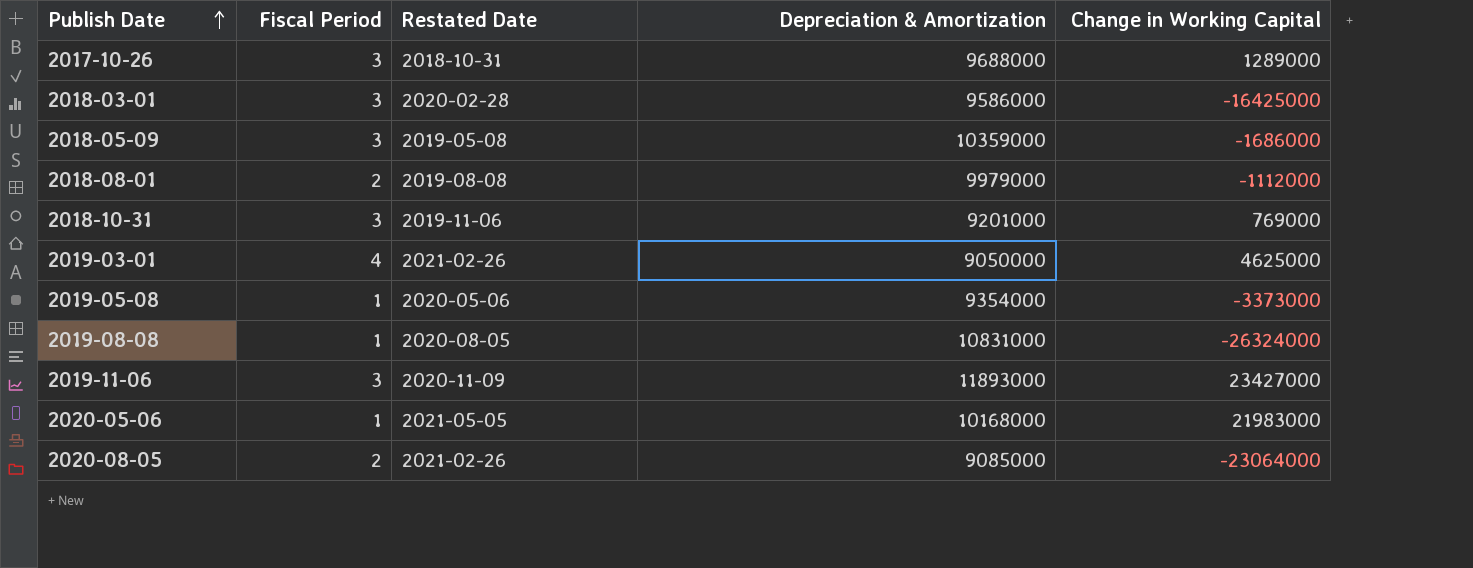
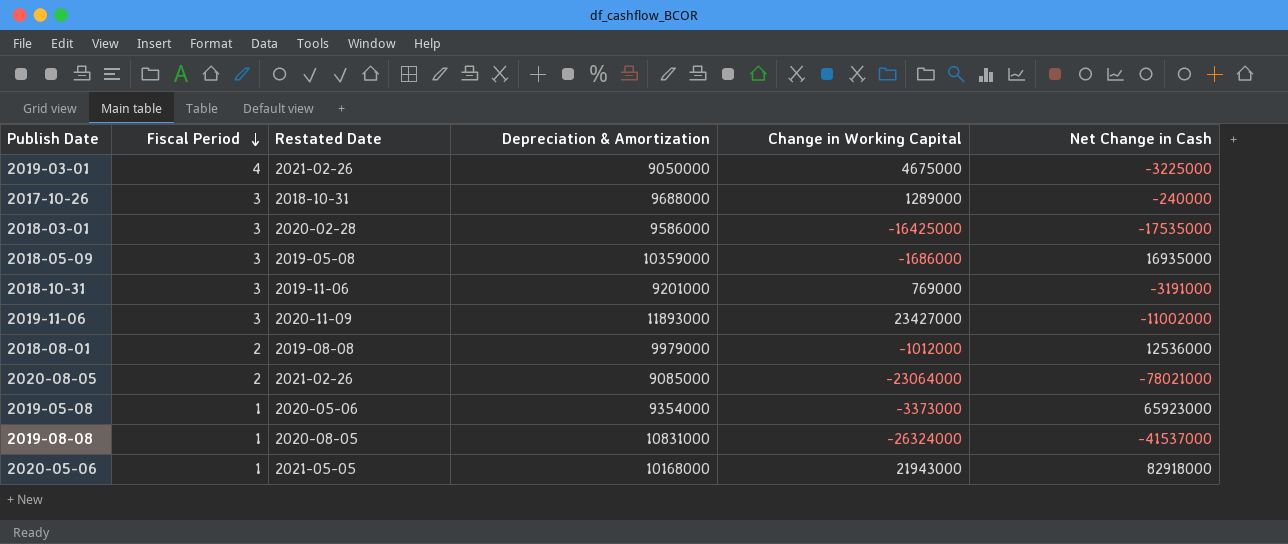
row order: Publish Date ascending -> Fiscal Period descending
column Net Change in Cash | position: none -> 6
2019-03-01 | Change in Working Capital: 4625000 -> 4675000
2018-08-01 | Change in Working Capital: -1112000 -> -1012000
2020-05-06 | Change in Working Capital: 21983000 -> 21943000

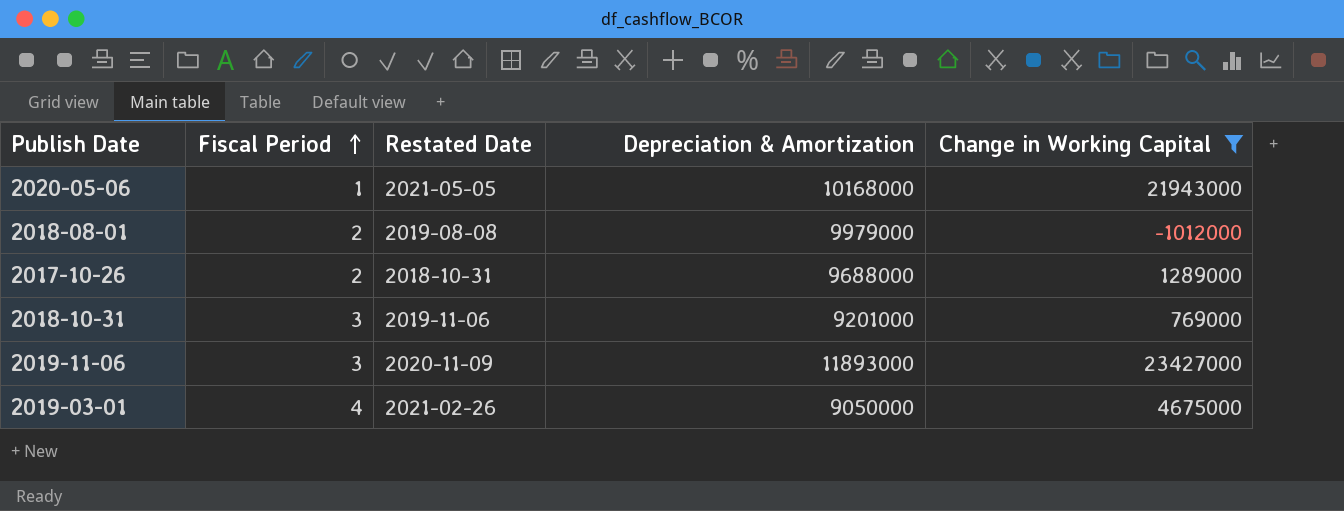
filter: none -> Change in Working Capital >= -1012000
row order: Fiscal Period descending -> Fiscal Period ascending
column Net Change in Cash | position: 6 -> none
2017-10-26 | Fiscal Period: 3 -> 2

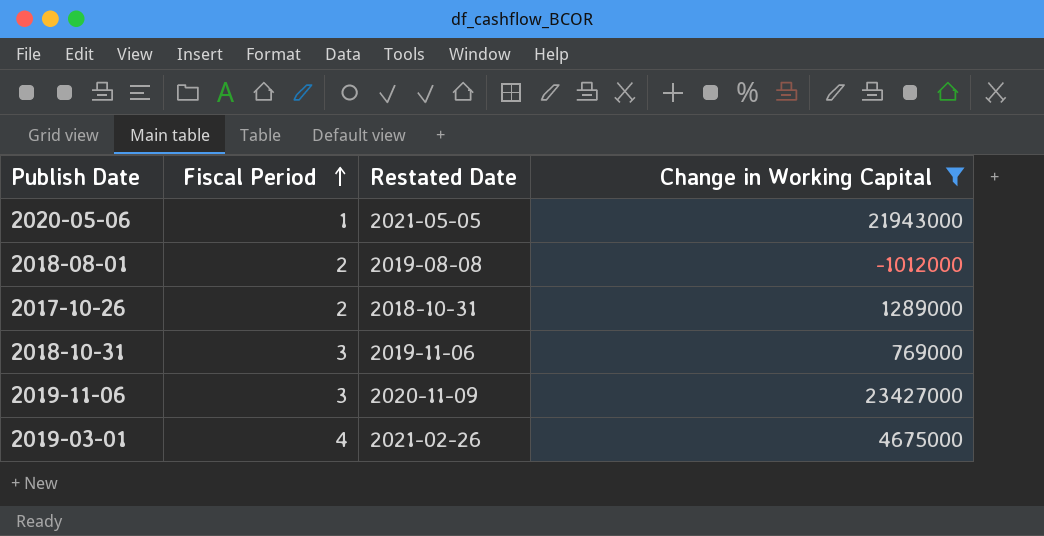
column Depreciation & Amortization | position: 4 -> none

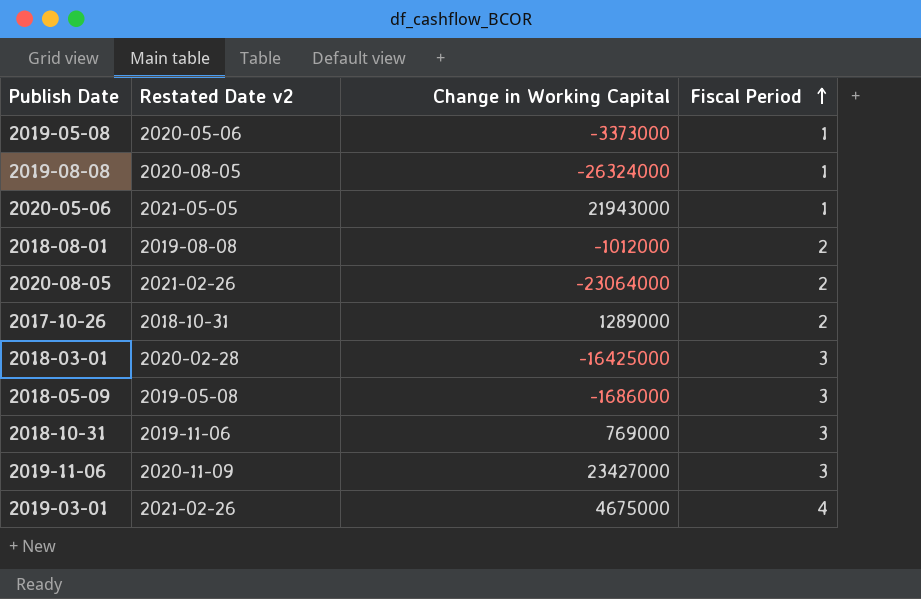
filter: Change in Working Capital >= -1012000 -> none
column name: Restated Date -> Restated Date v2
column Fiscal Period | position: 2 -> 4

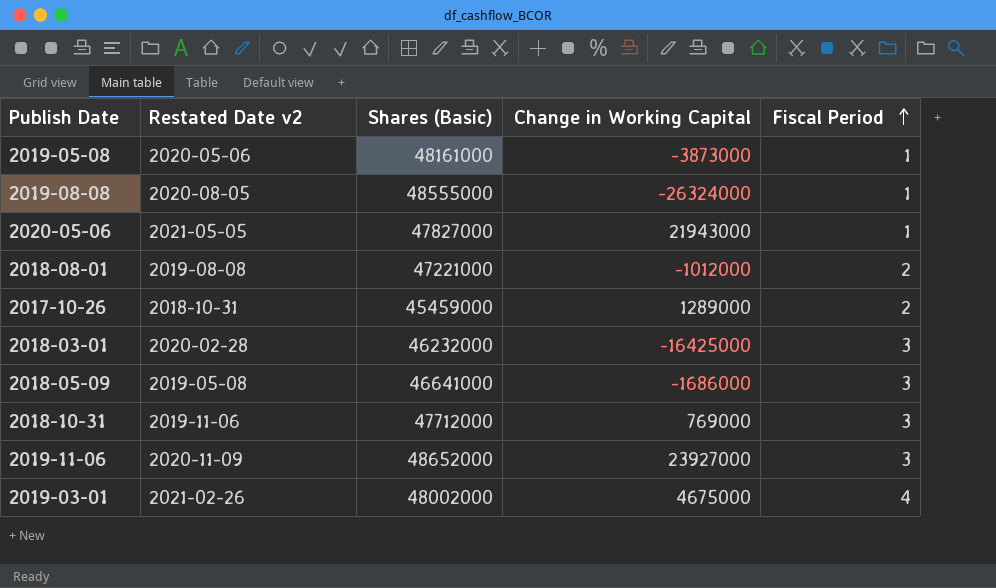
column Shares (Basic) | position: none -> 3
row 2020-08-05: 2021-02-26 | -23064000 | 2 -> none
2019-05-08 | Change in Working Capital: -3373000 -> -3873000
2019-11-06 | Change in Working Capital: 23427000 -> 23927000

